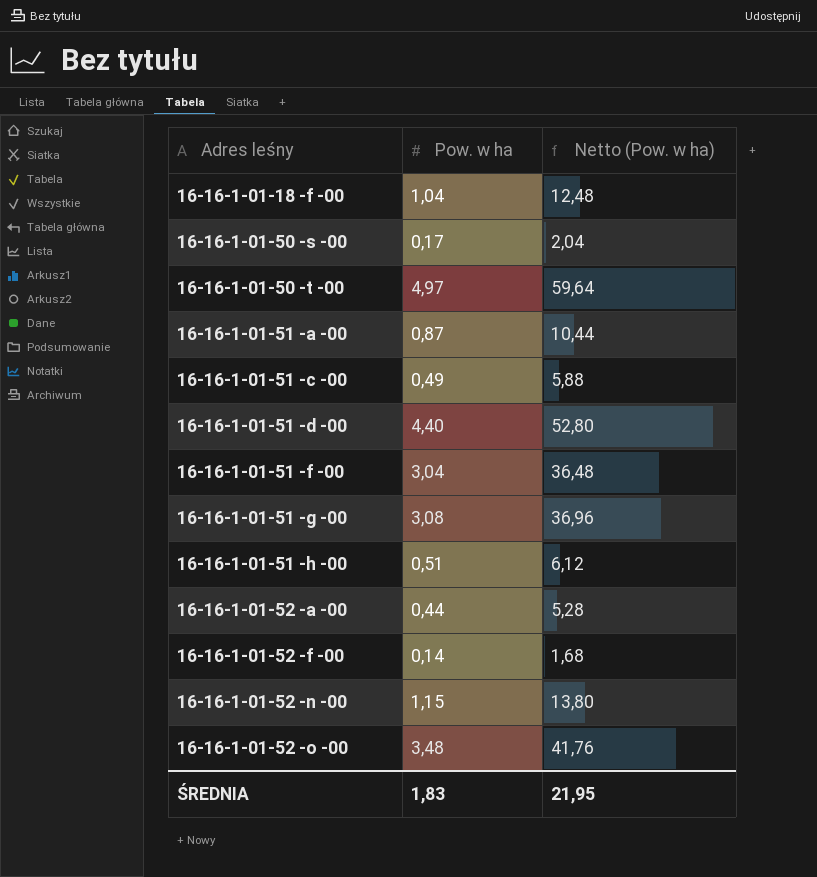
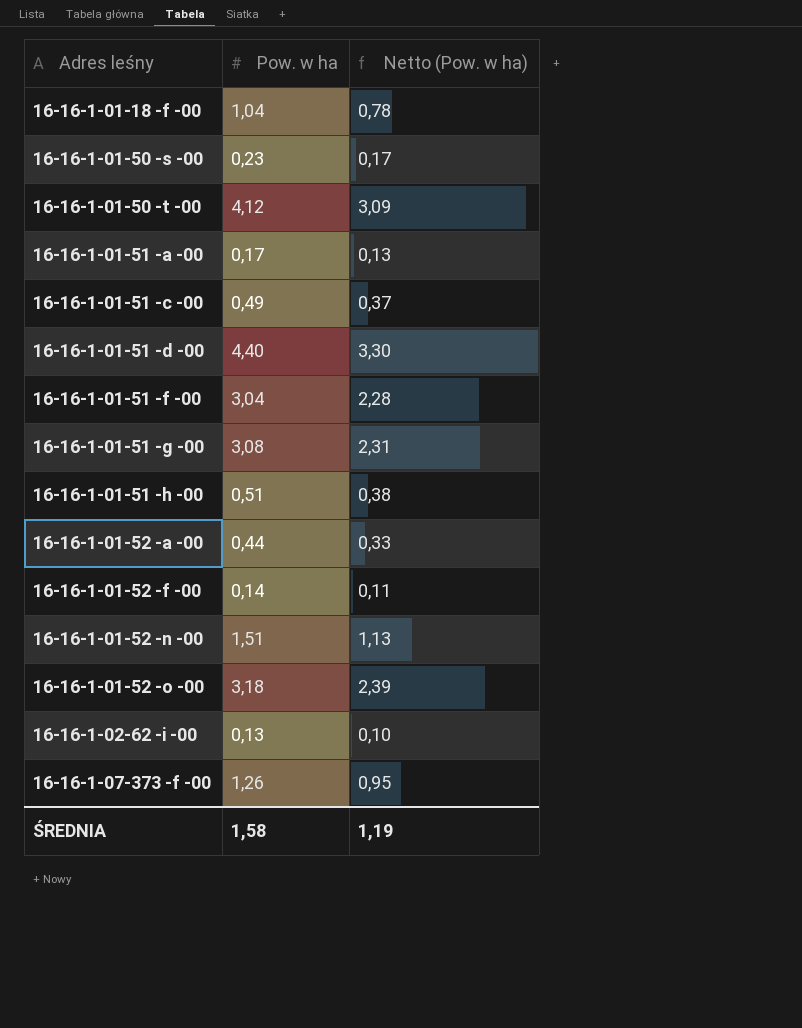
column Netto (Pow. w ha) | formula: [Pow. w ha] * 12 -> [Pow. w ha] * 0,75
16-16-1-01-50 -s -00 | Pow. w ha: 0,17 -> 0,23
16-16-1-01-50 -t -00 | Pow. w ha: 4,97 -> 4,12
16-16-1-01-51 -a -00 | Pow. w ha: 0,87 -> 0,17
16-16-1-01-52 -n -00 | Pow. w ha: 1,15 -> 1,51
16-16-1-01-52 -o -00 | Pow. w ha: 3,48 -> 3,18
row 16-16-1-02-62 -i -00: none -> 0,13 | 0,10
row 16-16-1-07-373 -f -00: none -> 1,26 | 0,95
ŚREDNIA | Pow. w ha: 1,83 -> 1,58
ŚREDNIA | Netto (Pow. w ha): 21,95 -> 1,19

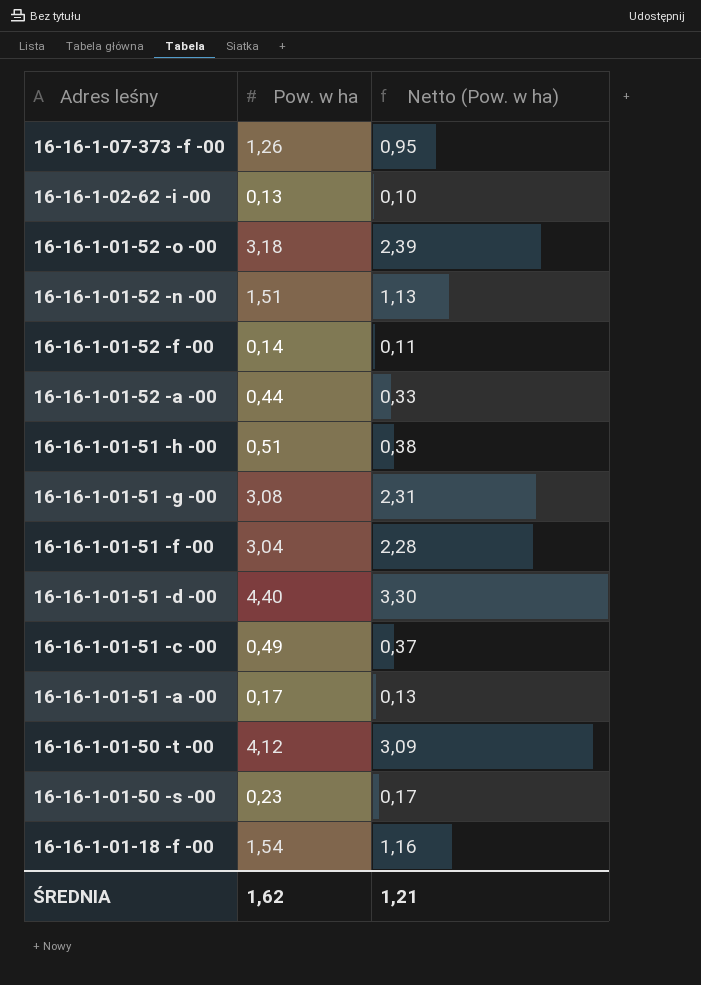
row order: Adres leśny ascending -> Adres leśny descending
16-16-1-01-18 -f -00 | Pow. w ha: 1,04 -> 1,54
16-16-1-01-18 -f -00 | Netto (Pow. w ha): 0,78 -> 1,16
ŚREDNIA | Pow. w ha: 1,58 -> 1,62
ŚREDNIA | Netto (Pow. w ha): 1,19 -> 1,21

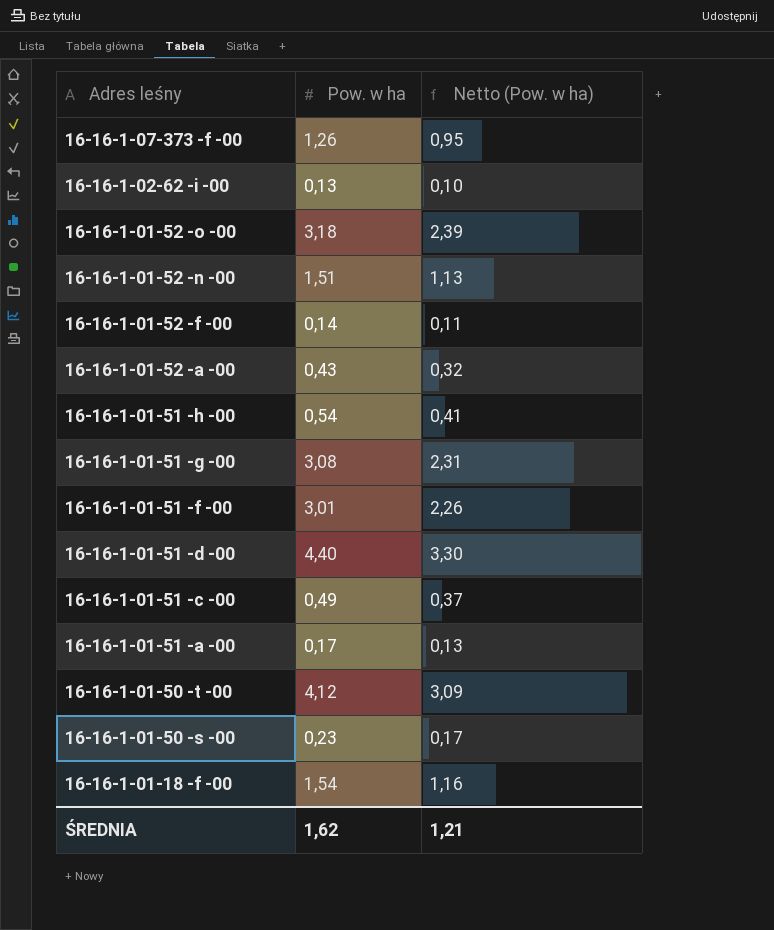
16-16-1-01-52 -a -00 | Pow. w ha: 0,44 -> 0,43
16-16-1-01-52 -a -00 | Netto (Pow. w ha): 0,33 -> 0,32
16-16-1-01-51 -h -00 | Pow. w ha: 0,51 -> 0,54
16-16-1-01-51 -h -00 | Netto (Pow. w ha): 0,38 -> 0,41
16-16-1-01-51 -f -00 | Pow. w ha: 3,04 -> 3,01
16-16-1-01-51 -f -00 | Netto (Pow. w ha): 2,28 -> 2,26

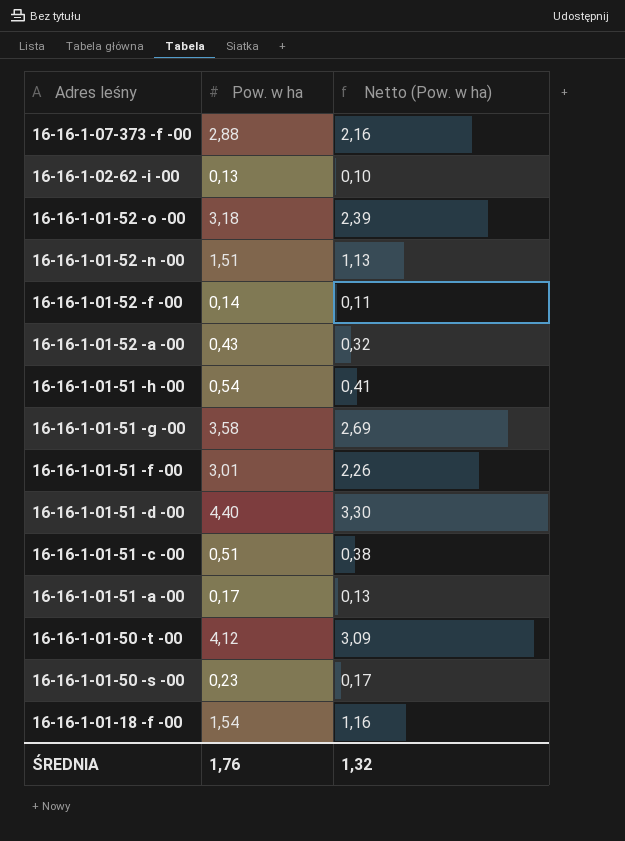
16-16-1-07-373 -f -00 | Pow. w ha: 1,26 -> 2,88
16-16-1-07-373 -f -00 | Netto (Pow. w ha): 0,95 -> 2,16
16-16-1-01-51 -g -00 | Pow. w ha: 3,08 -> 3,58
16-16-1-01-51 -g -00 | Netto (Pow. w ha): 2,31 -> 2,69
16-16-1-01-51 -c -00 | Pow. w ha: 0,49 -> 0,51
16-16-1-01-51 -c -00 | Netto (Pow. w ha): 0,37 -> 0,38
ŚREDNIA | Pow. w ha: 1,62 -> 1,76
ŚREDNIA | Netto (Pow. w ha): 1,21 -> 1,32

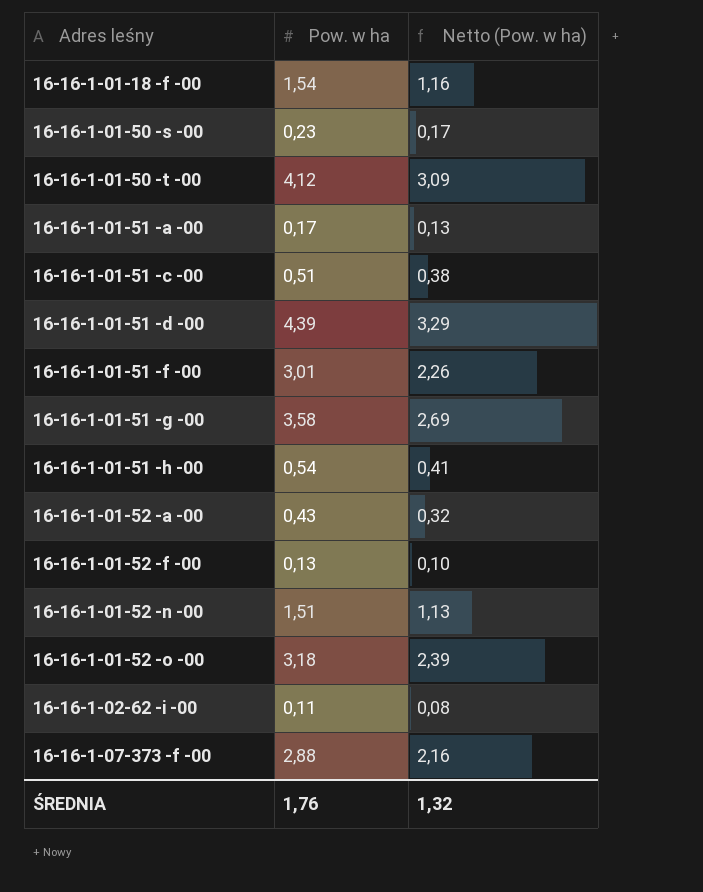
row order: Adres leśny descending -> Adres leśny ascending
16-16-1-01-51 -d -00 | Pow. w ha: 4,40 -> 4,39
16-16-1-01-51 -d -00 | Netto (Pow. w ha): 3,30 -> 3,29
16-16-1-01-52 -f -00 | Pow. w ha: 0,14 -> 0,13
16-16-1-01-52 -f -00 | Netto (Pow. w ha): 0,11 -> 0,10
16-16-1-02-62 -i -00 | Pow. w ha: 0,13 -> 0,11
16-16-1-02-62 -i -00 | Netto (Pow. w ha): 0,10 -> 0,08

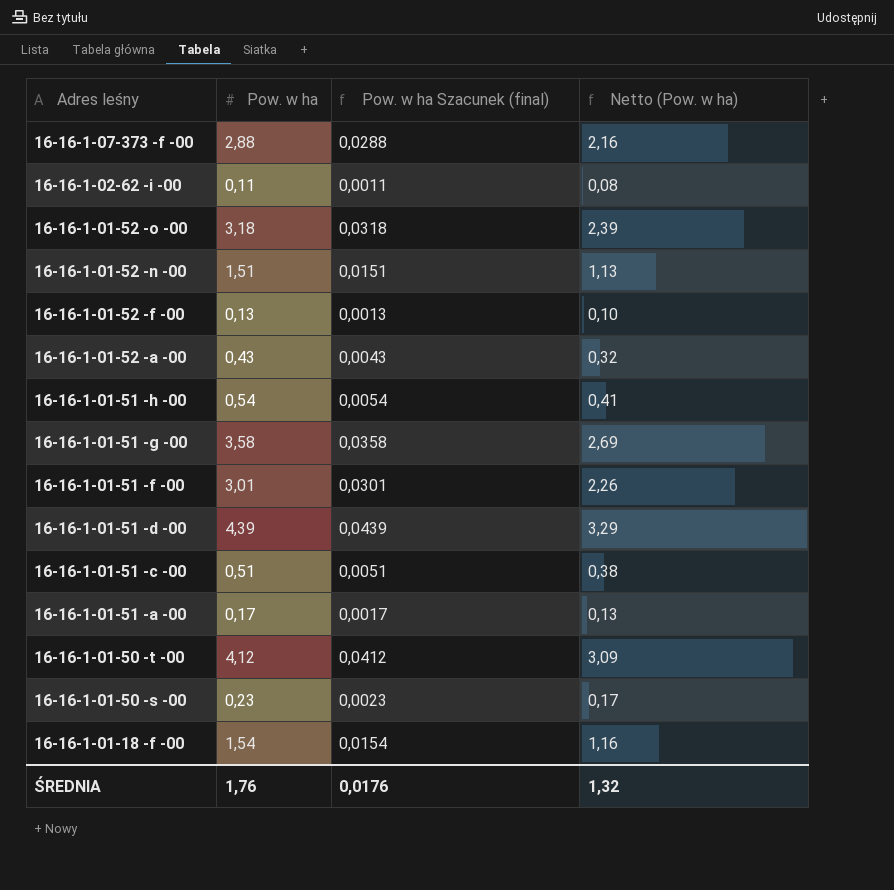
row order: Adres leśny ascending -> Adres leśny descending
column Pow. w ha Szacunek (final) | formula: none -> [Pow. w ha] * 0,01

